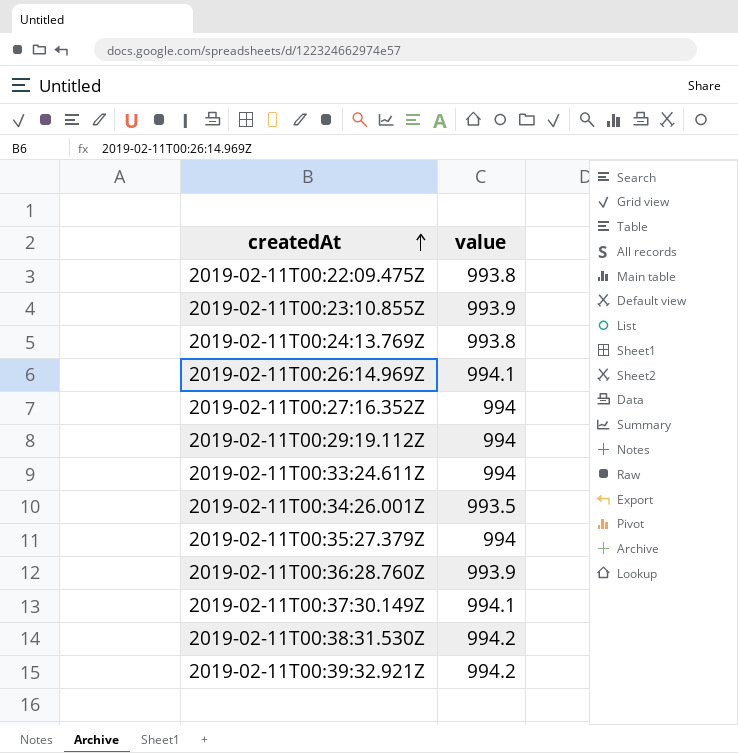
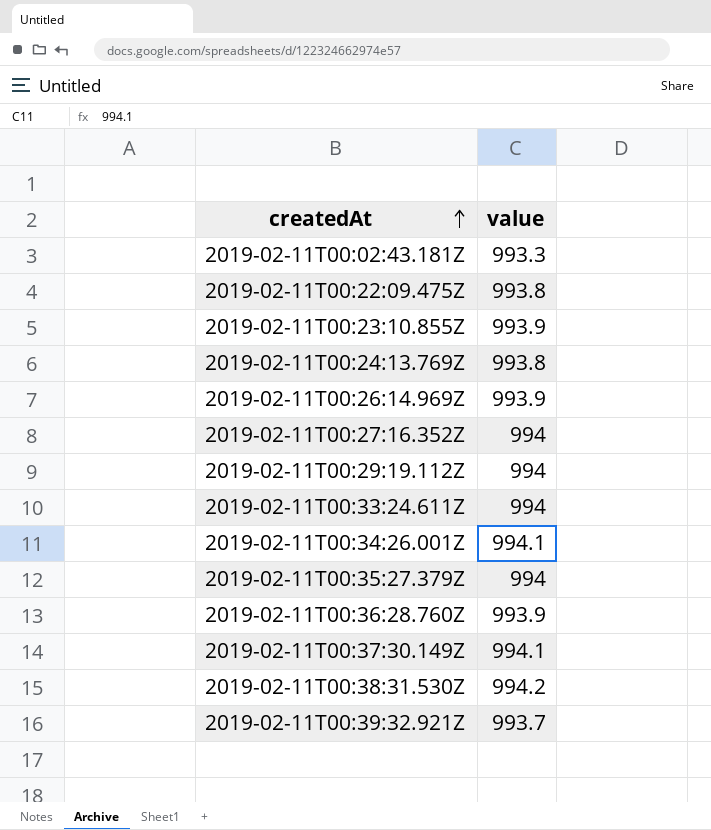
row 2019-02-11T00:02:43.181Z: none -> 993.3
2019-02-11T00:26:14.969Z | value: 994.1 -> 993.9
2019-02-11T00:34:26.001Z | value: 993.5 -> 994.1
2019-02-11T00:39:32.921Z | value: 994.2 -> 993.7

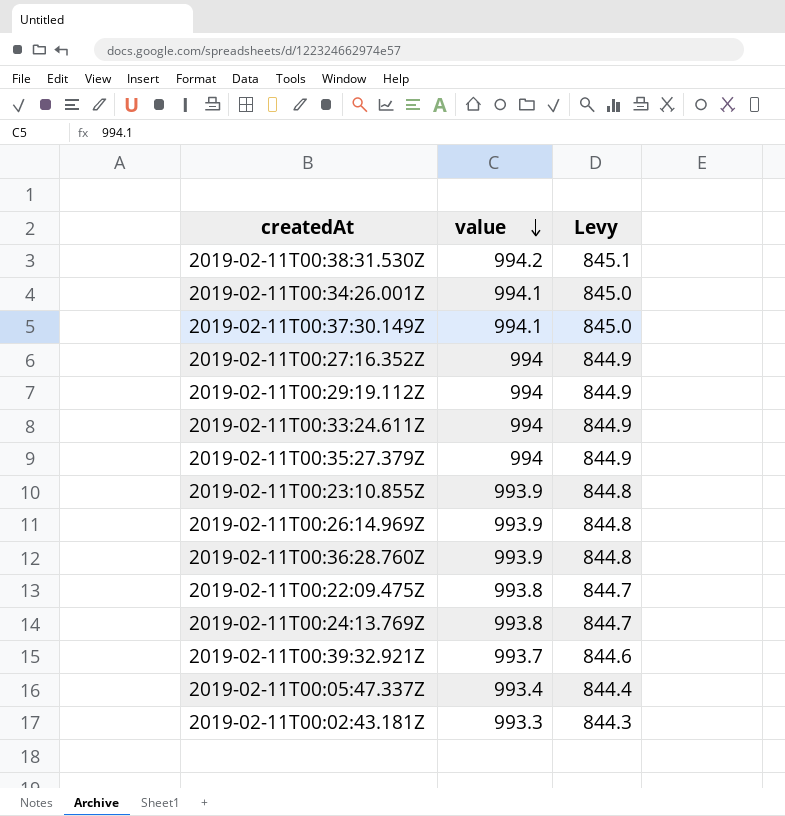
row order: createdAt ascending -> value descending
column Levy | formula: none -> [value] * 0.85
row 2019-02-11T00:05:47.337Z: none -> 993.4 | 844.4

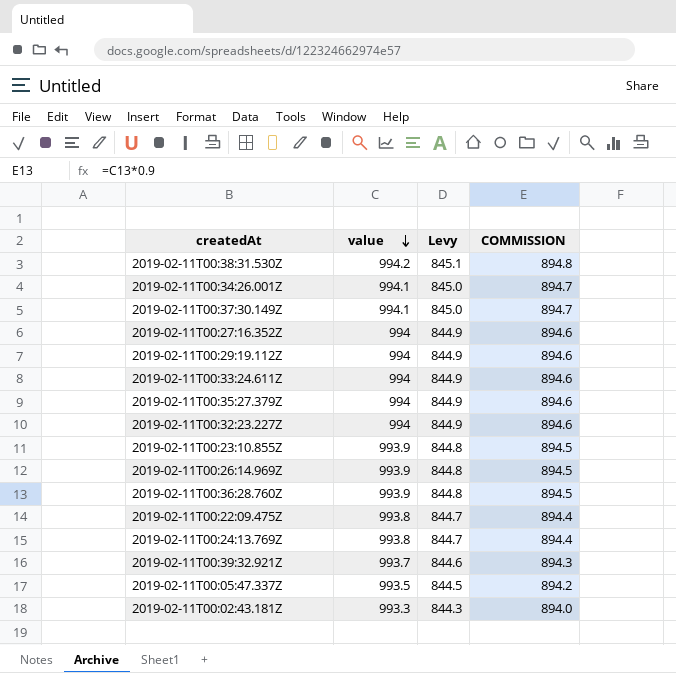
column COMMISSION | formula: none -> [value] * 0.9
row 2019-02-11T00:32:23.227Z: none -> 994 | 844.9 | 894.6
2019-02-11T00:05:47.337Z | value: 993.4 -> 993.5
2019-02-11T00:05:47.337Z | Levy: 844.4 -> 844.5

